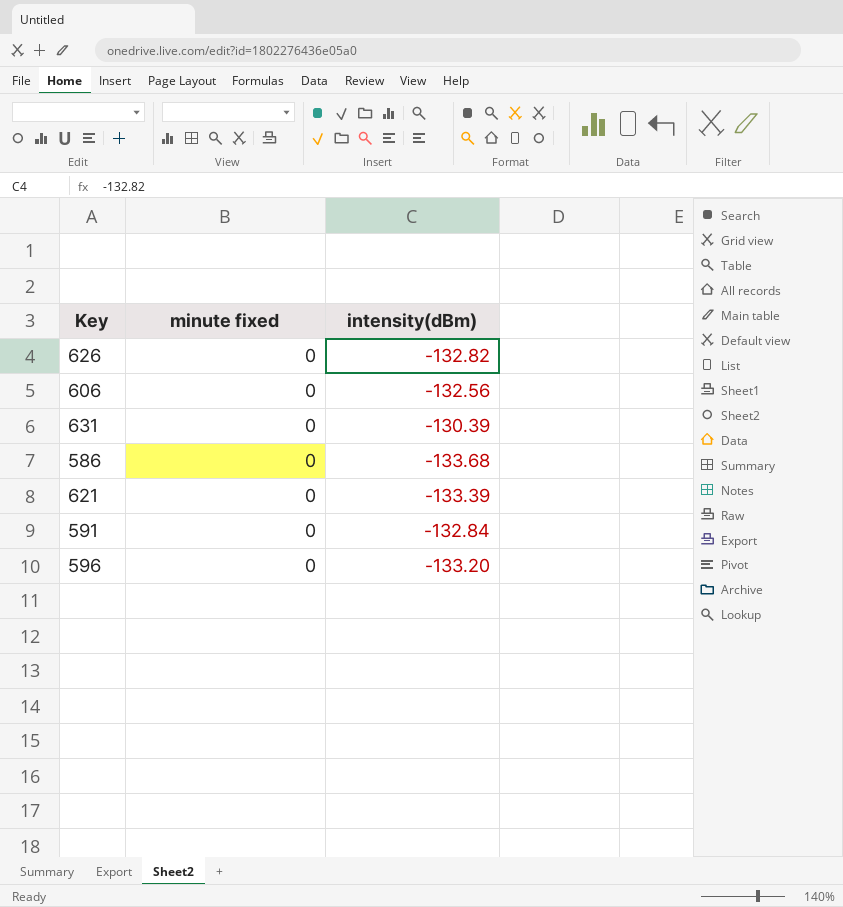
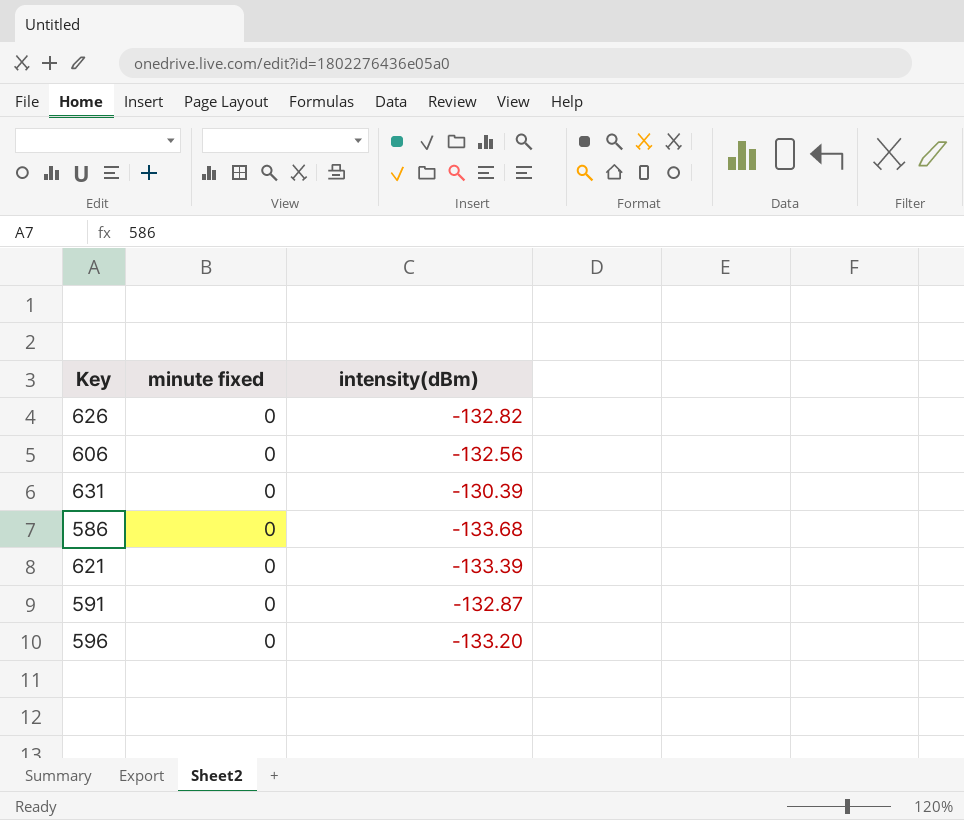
591 | intensity(dBm): -132.84 -> -132.87

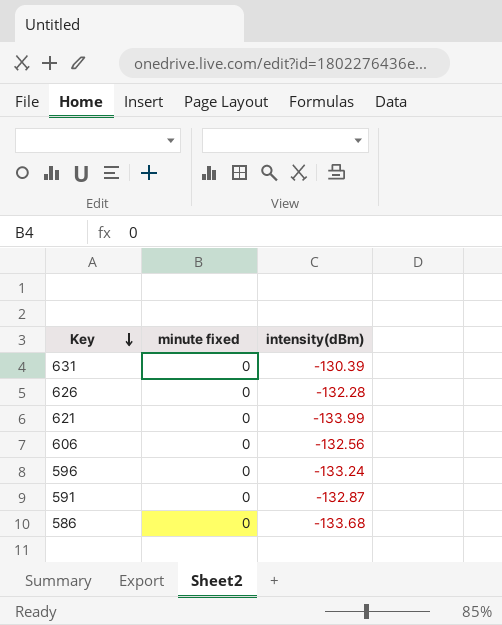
row order: none -> Key descending
626 | intensity(dBm): -132.82 -> -132.28
621 | intensity(dBm): -133.39 -> -133.99
596 | intensity(dBm): -133.20 -> -133.24

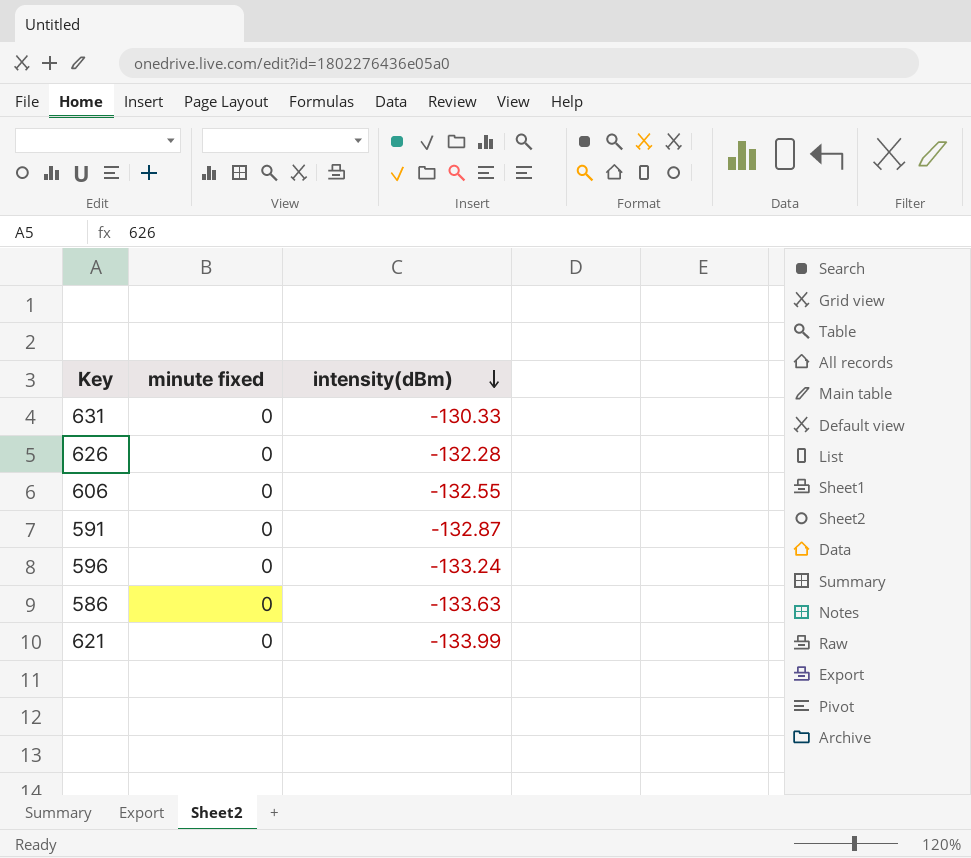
row order: Key descending -> intensity(dBm) descending
631 | intensity(dBm): -130.39 -> -130.33
606 | intensity(dBm): -132.56 -> -132.55
586 | intensity(dBm): -133.68 -> -133.63

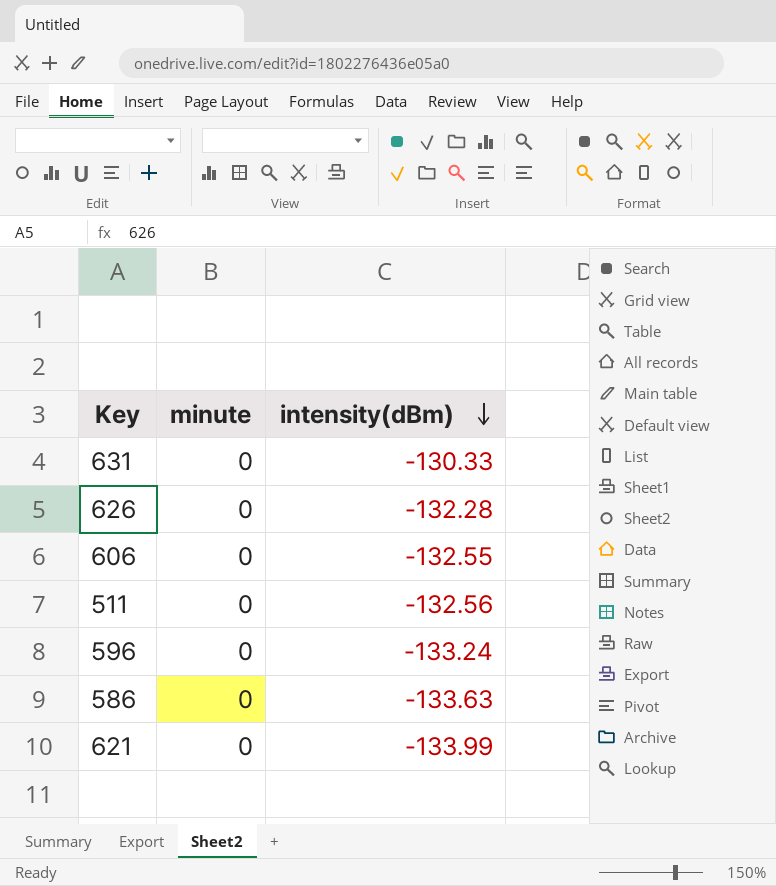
column name: minute fixed -> minute
row 591: 0 | -132.87 -> none
row 511: none -> 0 | -132.56

